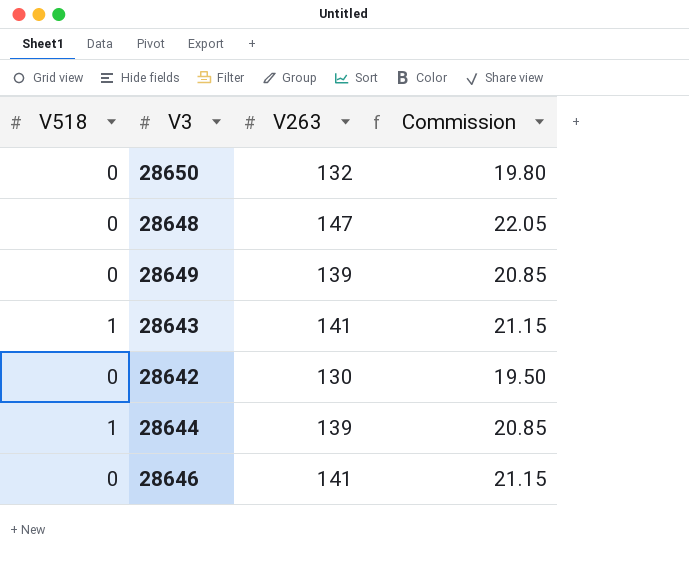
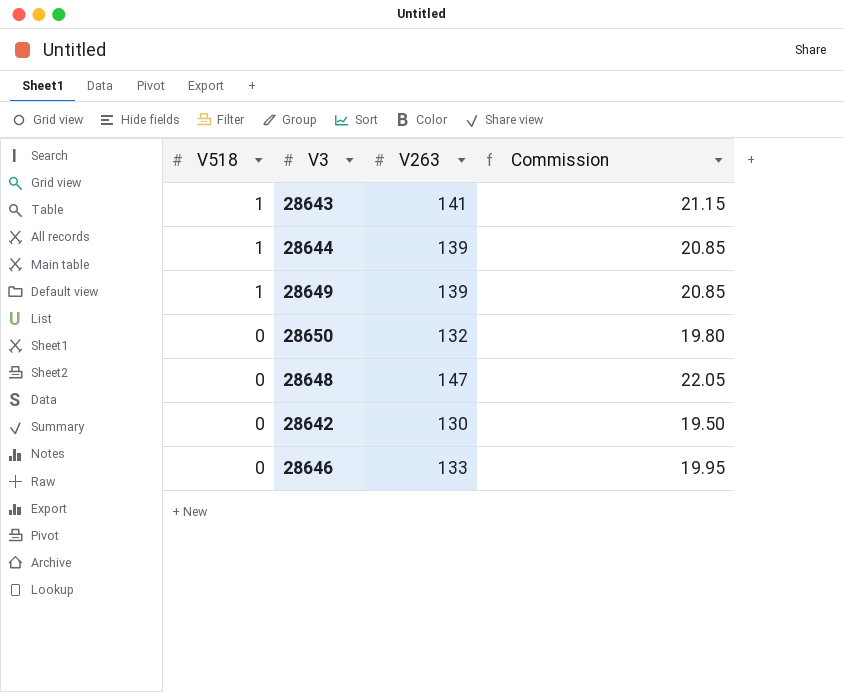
row order: none -> V518 descending
28649 | V518: 0 -> 1
28646 | V263: 141 -> 133
28646 | Commission: 21.15 -> 19.95

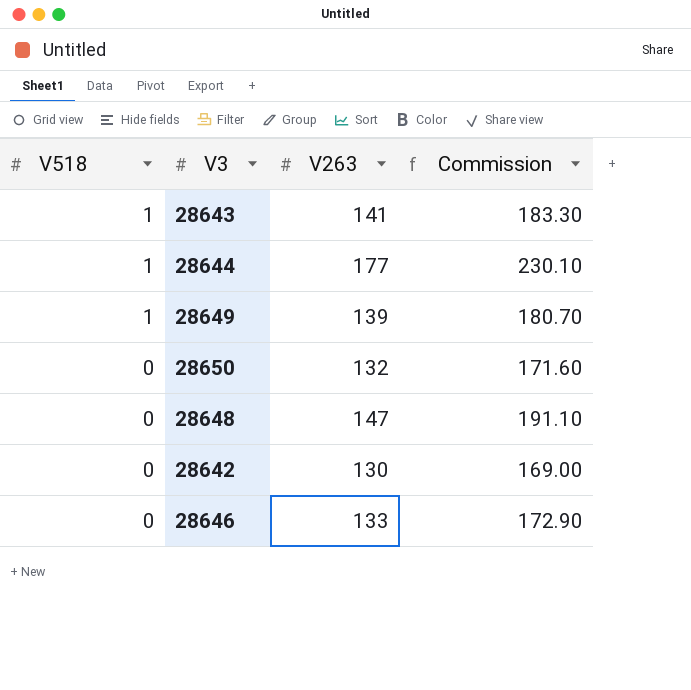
column Commission | formula: [V263] * 0.15 -> [V263] * 1.3
28644 | V263: 139 -> 177

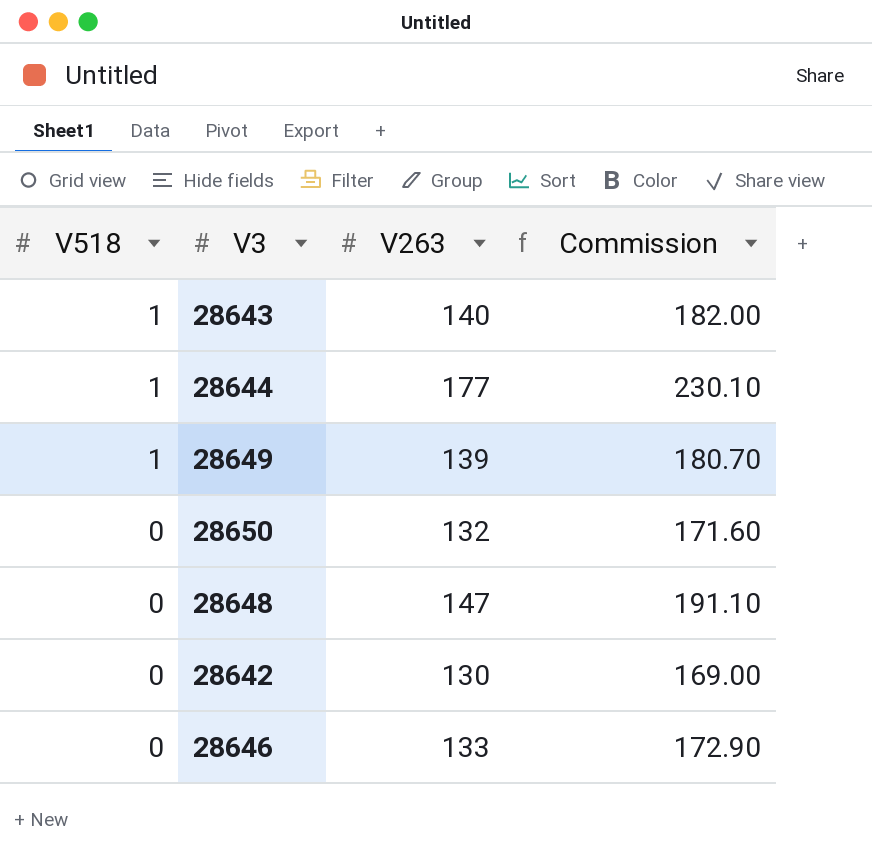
28643 | V263: 141 -> 140
28643 | Commission: 183.30 -> 182.00

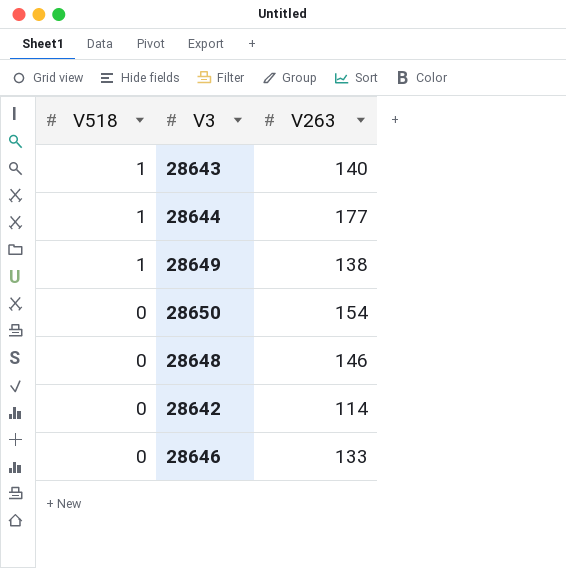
column Commission | formula: [V263] * 1.3 -> none
28649 | V263: 139 -> 138
28650 | V263: 132 -> 154
28648 | V263: 147 -> 146
28642 | V263: 130 -> 114

